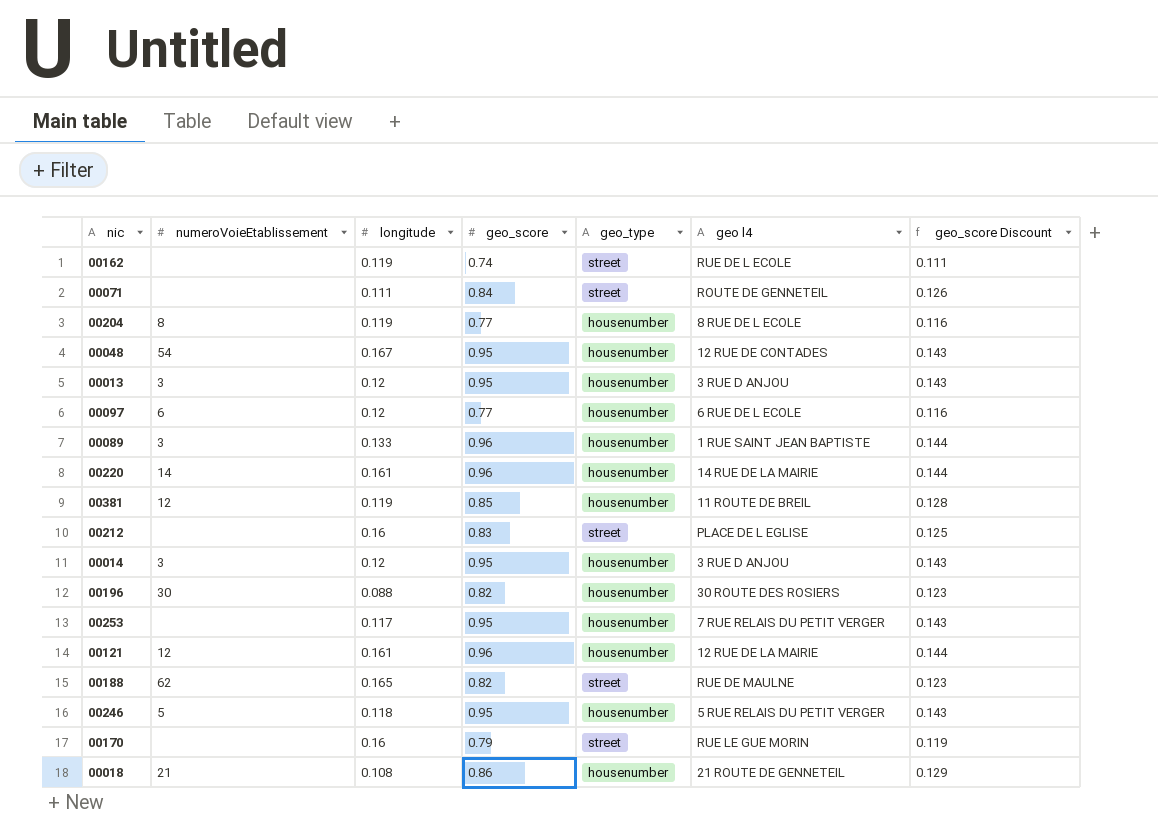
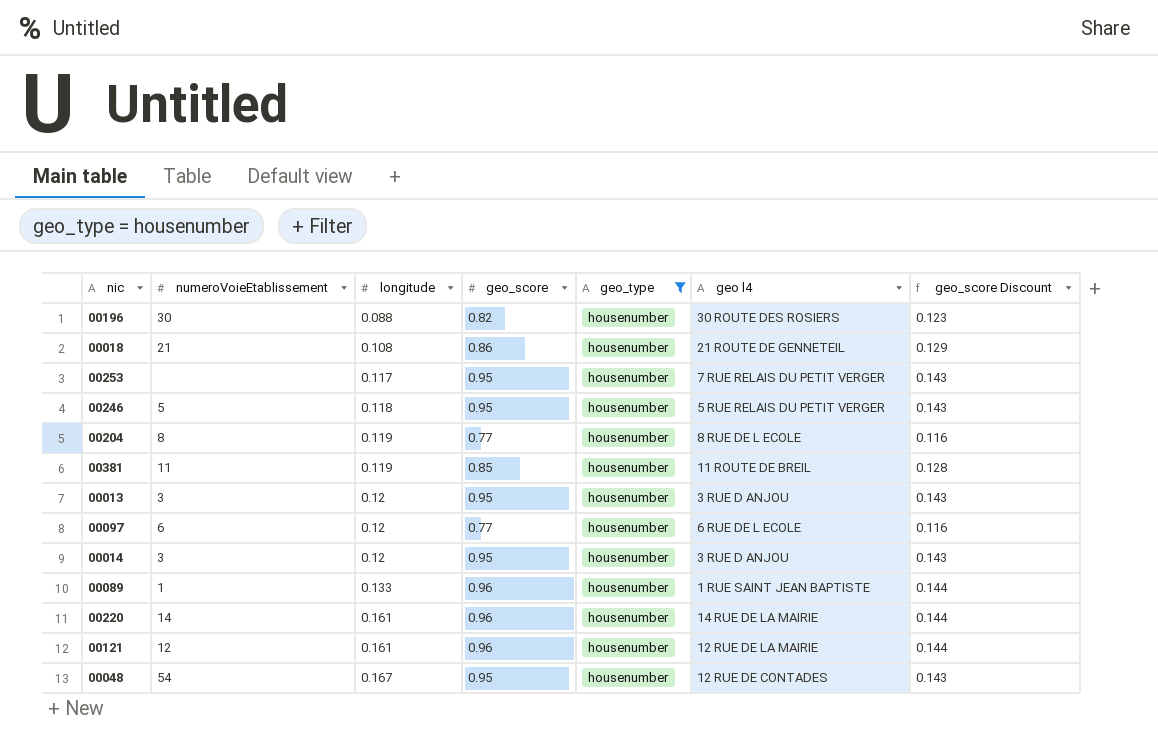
filter: none -> geo_type = housenumber
row order: none -> longitude ascending
00381 | numeroVoieEtablissement: 12 -> 11
00089 | numeroVoieEtablissement: 3 -> 1

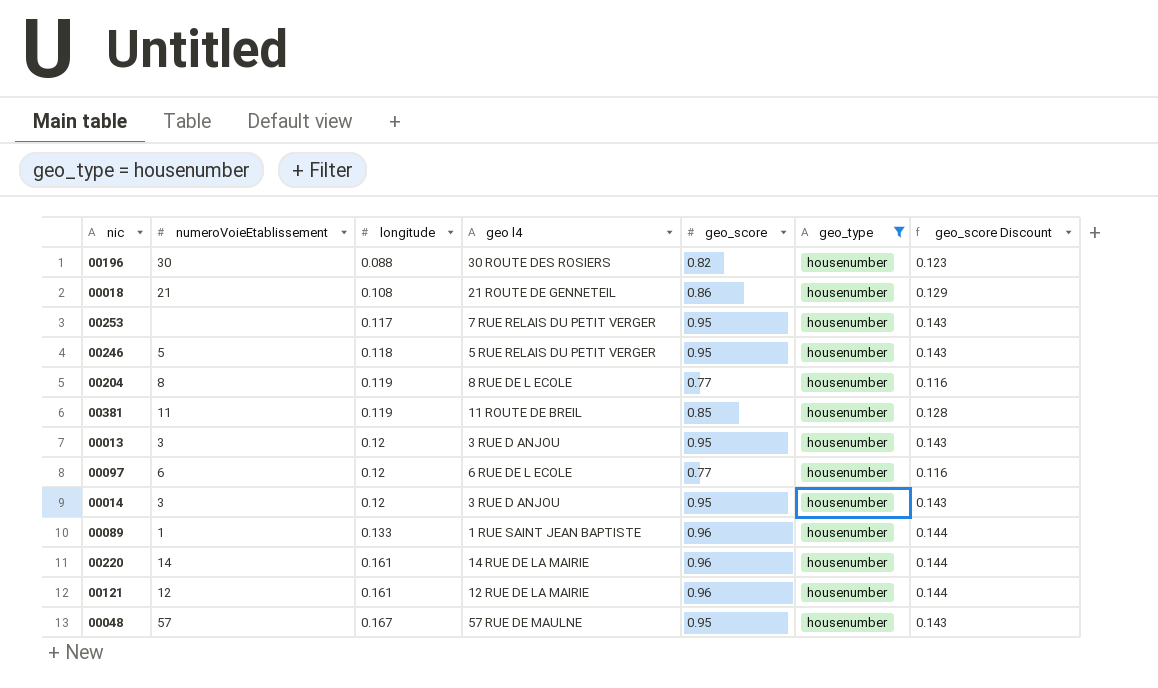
column geo l4 | position: 6 -> 4
00048 | numeroVoieEtablissement: 54 -> 57
00048 | geo l4: 12 RUE DE CONTADES -> 57 RUE DE MAULNE

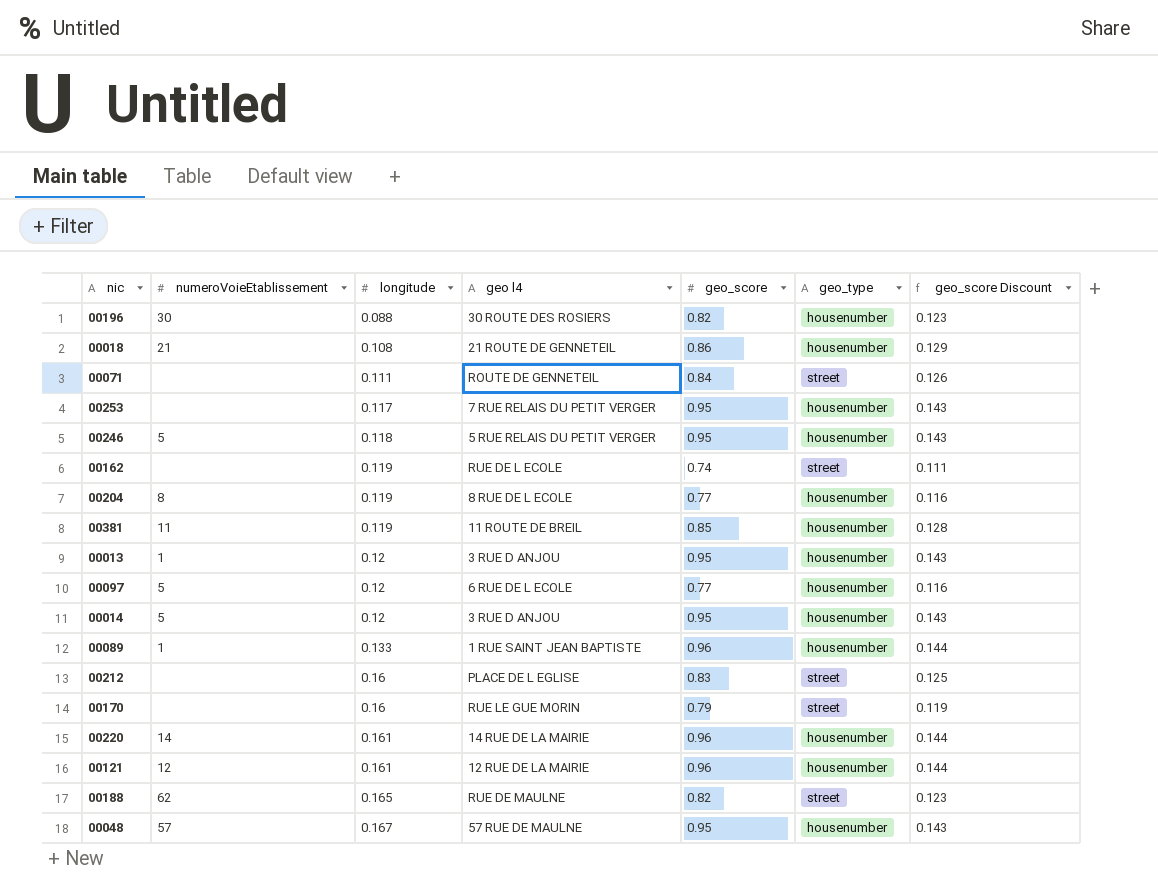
filter: geo_type = housenumber -> none
00013 | numeroVoieEtablissement: 3 -> 1
00097 | numeroVoieEtablissement: 6 -> 5
00014 | numeroVoieEtablissement: 3 -> 5

